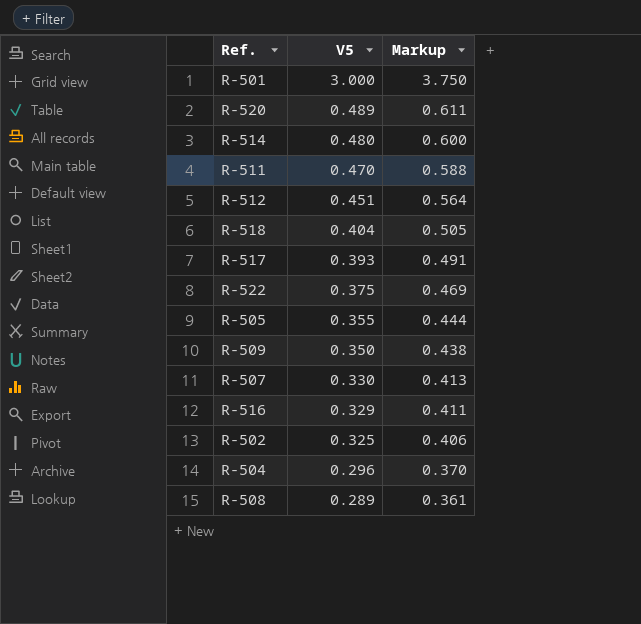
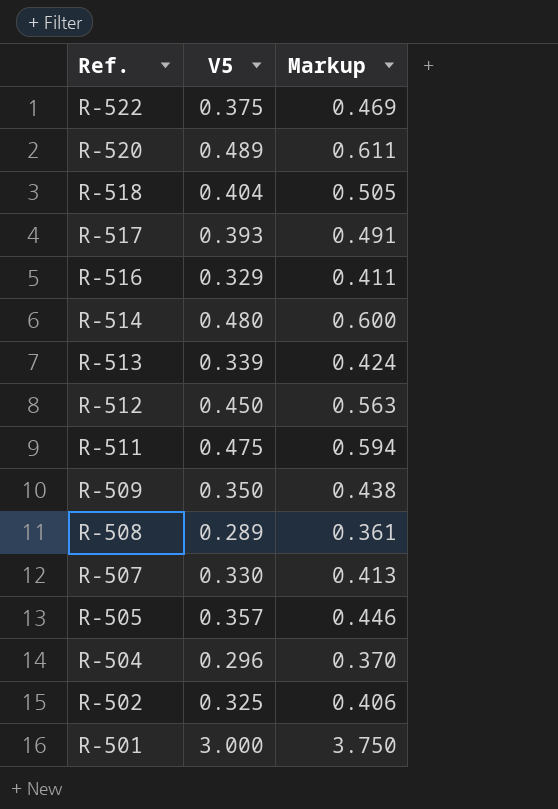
row order: V5 descending -> Ref. descending
row R-513: none -> 0.339 | 0.424
R-512 | V5: 0.451 -> 0.450
R-512 | Markup: 0.564 -> 0.563
R-511 | V5: 0.470 -> 0.475
R-511 | Markup: 0.588 -> 0.594
R-505 | V5: 0.355 -> 0.357
R-505 | Markup: 0.444 -> 0.446

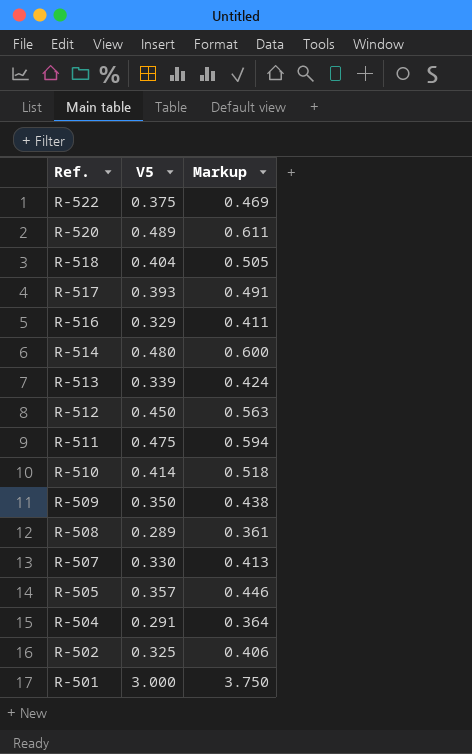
row R-510: none -> 0.414 | 0.518
R-504 | V5: 0.296 -> 0.291
R-504 | Markup: 0.370 -> 0.364

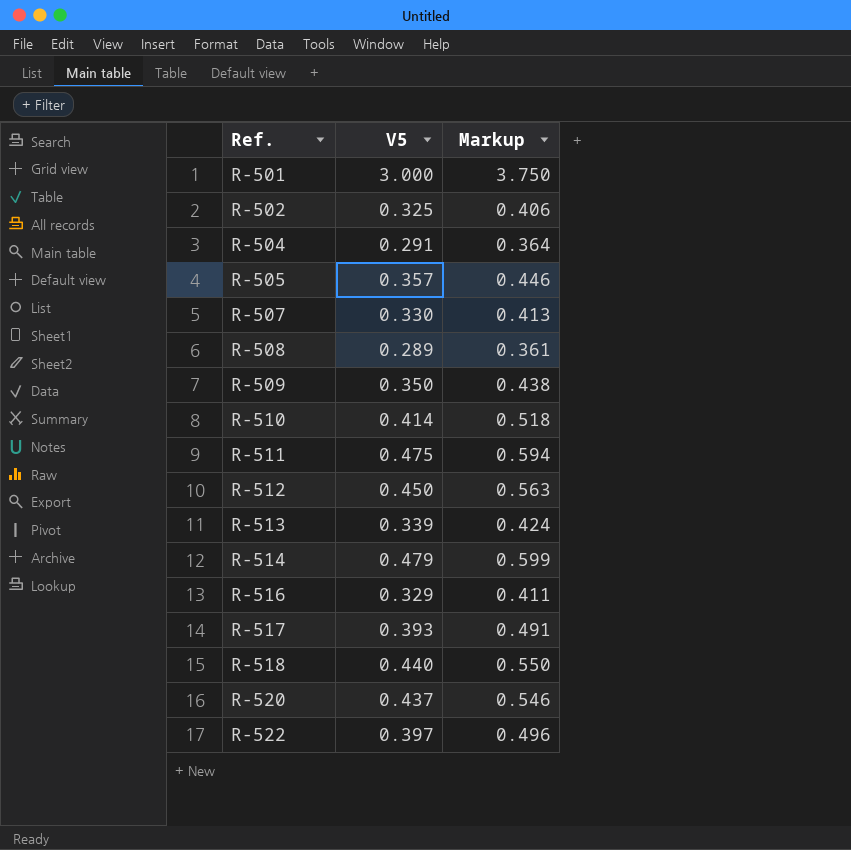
row order: Ref. descending -> Ref. ascending
R-514 | V5: 0.480 -> 0.479
R-514 | Markup: 0.600 -> 0.599
R-518 | V5: 0.404 -> 0.440
R-518 | Markup: 0.505 -> 0.550
R-520 | V5: 0.489 -> 0.437
R-520 | Markup: 0.611 -> 0.546
R-522 | V5: 0.375 -> 0.397
R-522 | Markup: 0.469 -> 0.496

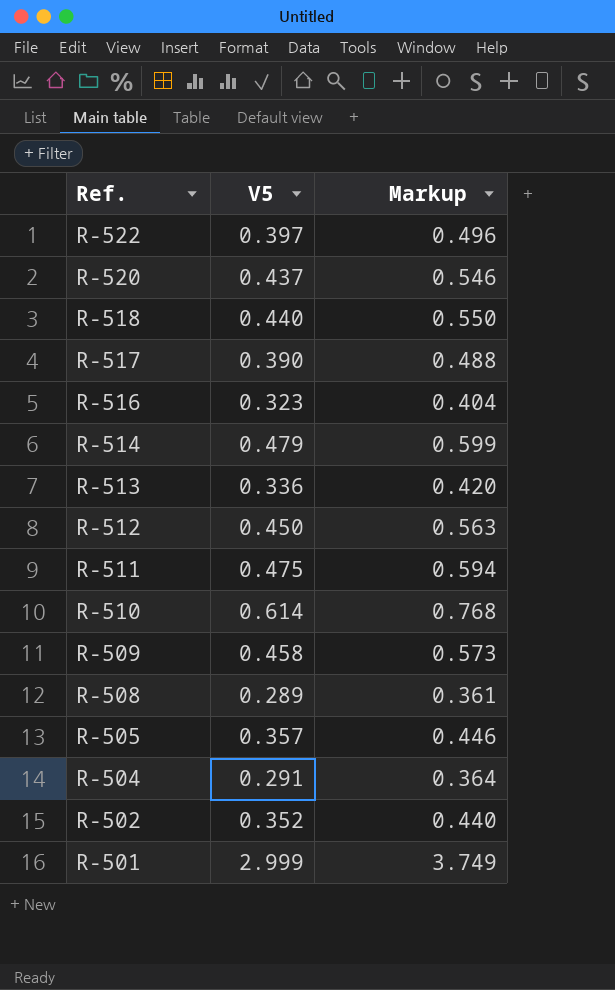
row order: Ref. ascending -> Ref. descending
row R-507: 0.330 | 0.413 -> none
R-517 | V5: 0.393 -> 0.390
R-517 | Markup: 0.491 -> 0.488
R-516 | V5: 0.329 -> 0.323
R-516 | Markup: 0.411 -> 0.404
R-513 | V5: 0.339 -> 0.336
R-513 | Markup: 0.424 -> 0.420
R-510 | V5: 0.414 -> 0.614
R-510 | Markup: 0.518 -> 0.768
R-509 | V5: 0.350 -> 0.458
R-509 | Markup: 0.438 -> 0.573
R-502 | V5: 0.325 -> 0.352
R-502 | Markup: 0.406 -> 0.440
R-501 | V5: 3.000 -> 2.999
R-501 | Markup: 3.750 -> 3.749

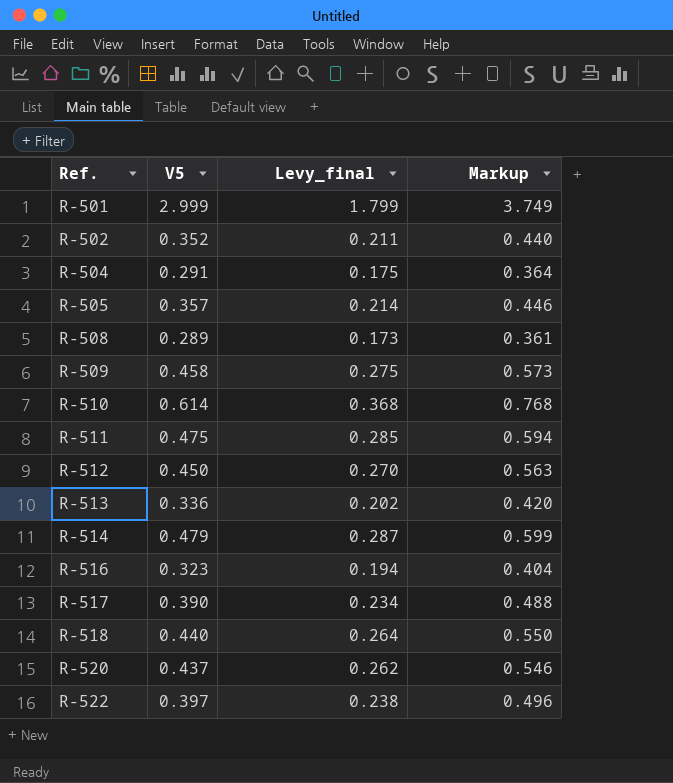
row order: Ref. descending -> Ref. ascending
column Levy_final | formula: none -> [V5] * 0.6

